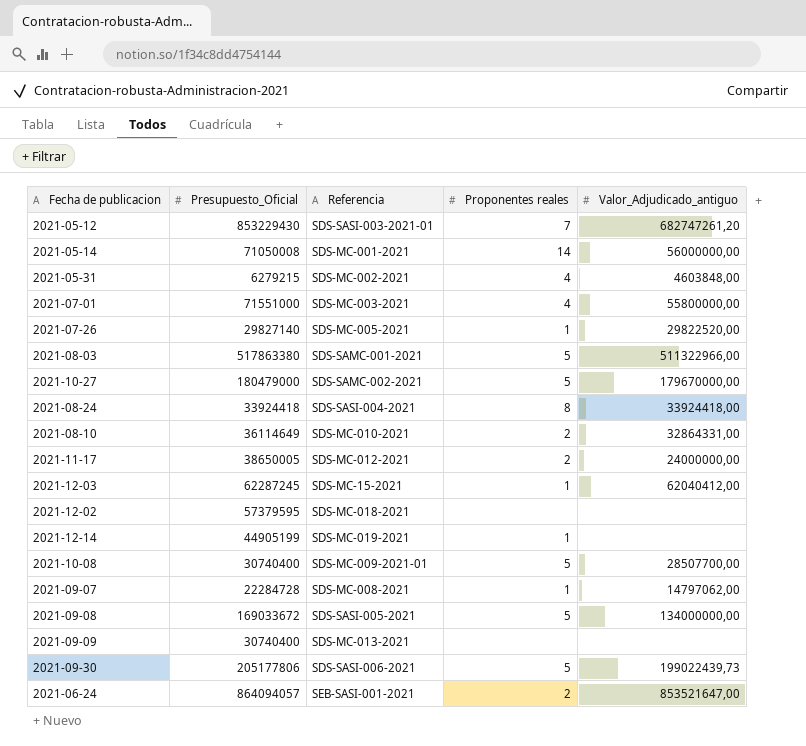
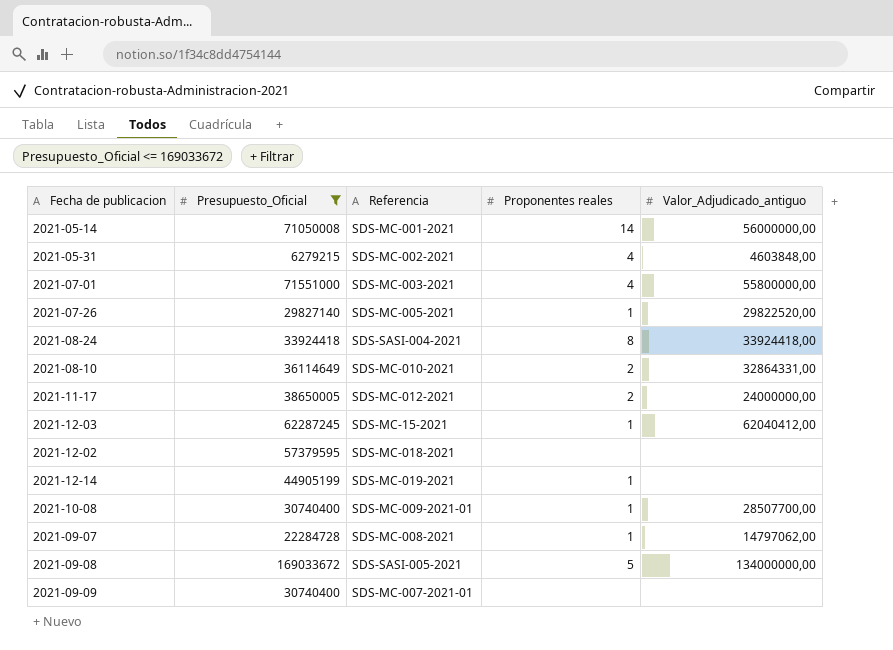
filter: none -> Presupuesto_Oficial <= 169033672
2021-10-08 | Proponentes reales: 5 -> 1
2021-09-09 | Referencia: SDS-MC-013-2021 -> SDS-MC-007-2021-01

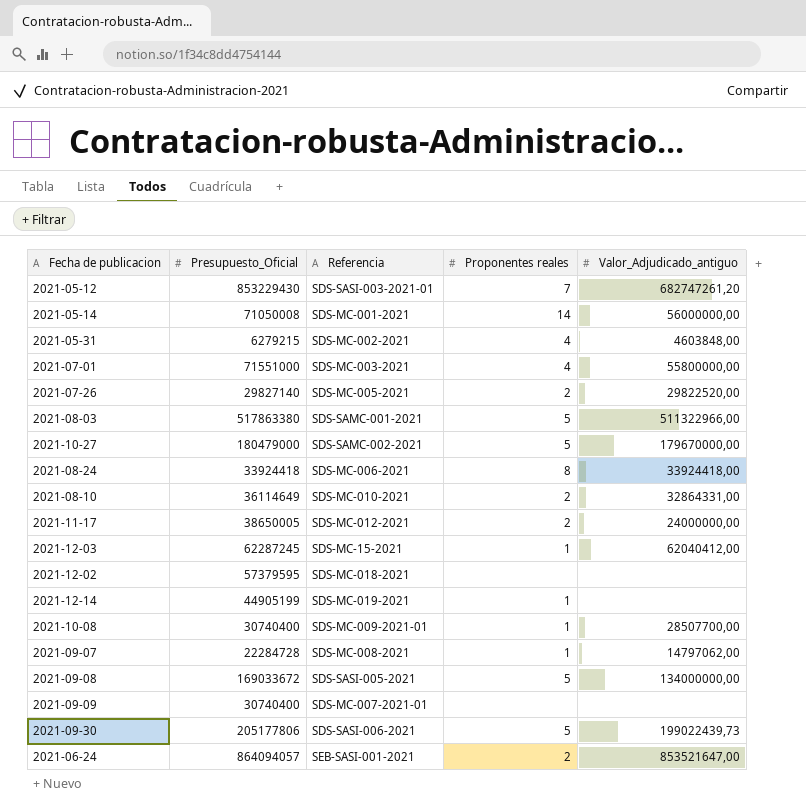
filter: Presupuesto_Oficial <= 169033672 -> none
2021-07-26 | Proponentes reales: 1 -> 2
2021-08-24 | Referencia: SDS-SASI-004-2021 -> SDS-MC-006-2021

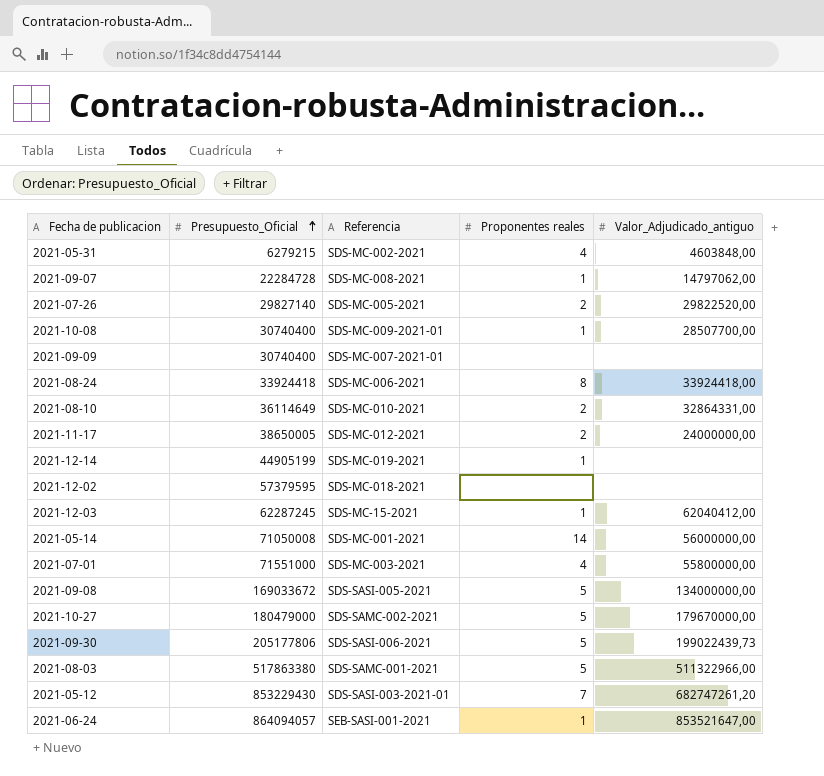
row order: none -> Presupuesto_Oficial ascending
2021-06-24 | Proponentes reales: 2 -> 1

